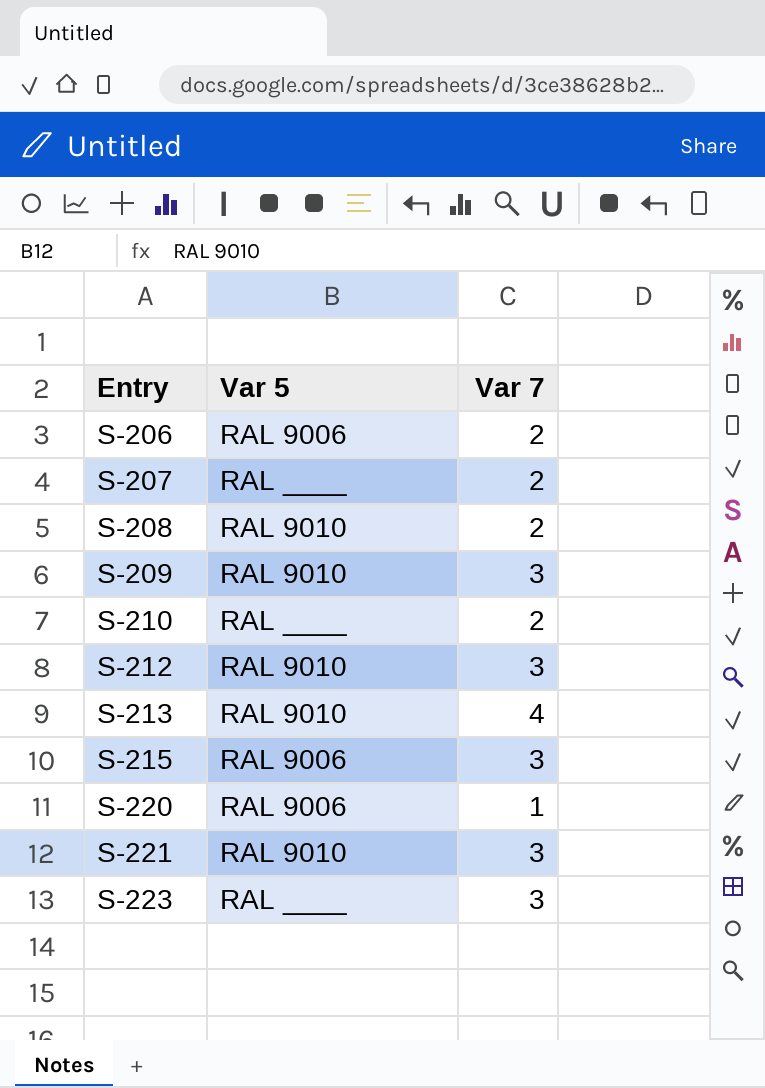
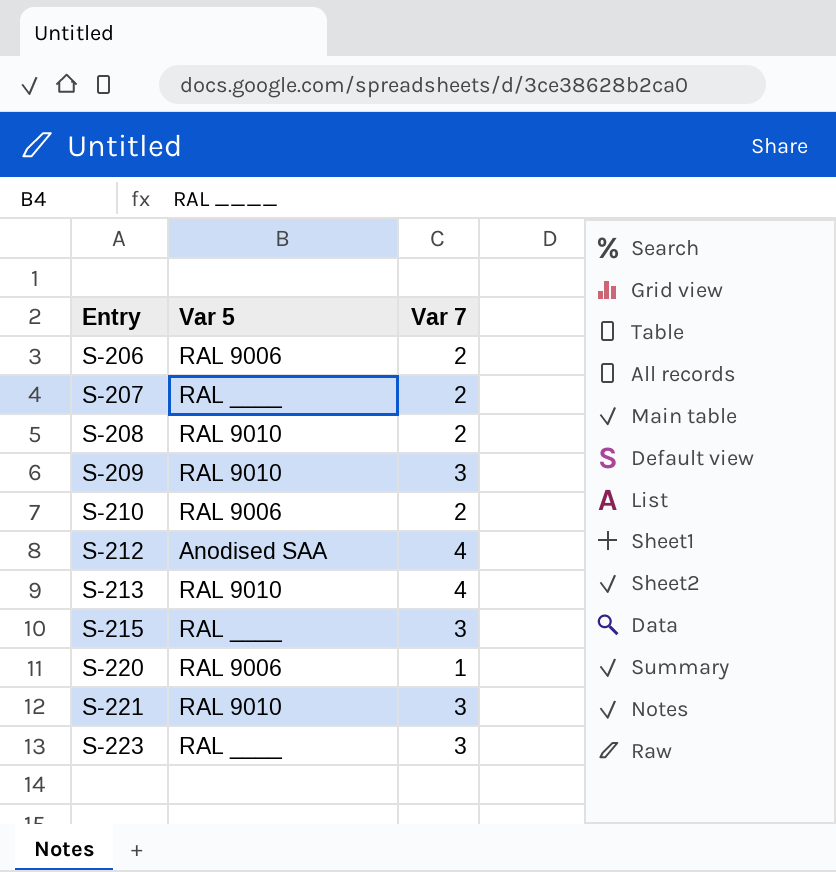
S-210 | Var 5: RAL ____ -> RAL 9006
S-212 | Var 5: RAL 9010 -> Anodised SAA
S-212 | Var 7: 3 -> 4
S-215 | Var 5: RAL 9006 -> RAL ____

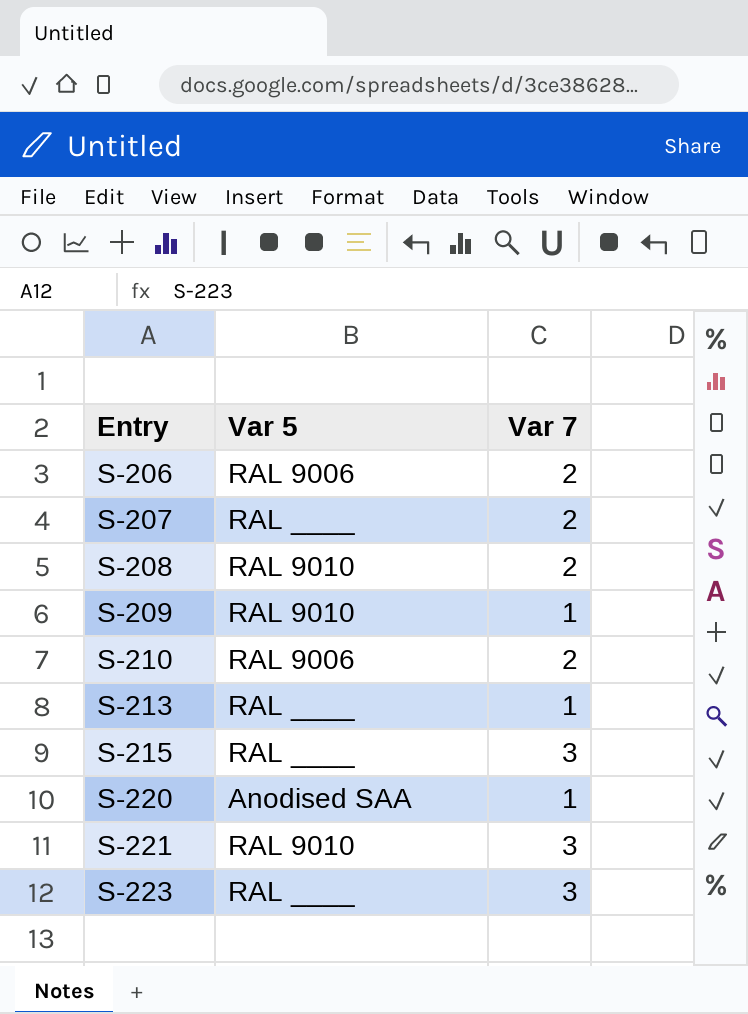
row S-212: Anodised SAA | 4 -> none
S-209 | Var 7: 3 -> 1
S-213 | Var 5: RAL 9010 -> RAL ____
S-213 | Var 7: 4 -> 1
S-220 | Var 5: RAL 9006 -> Anodised SAA

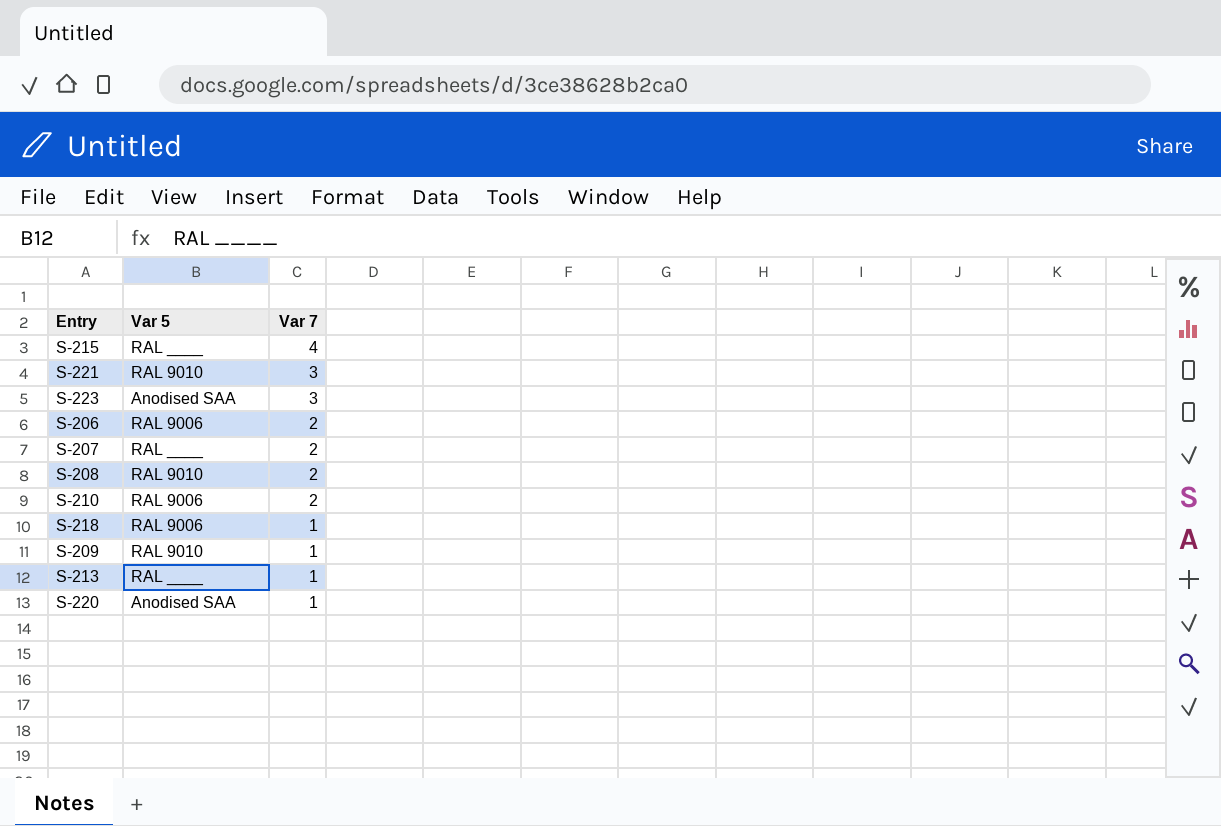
row order: Entry ascending -> Var 7 descending
S-215 | Var 7: 3 -> 4
S-223 | Var 5: RAL ____ -> Anodised SAA
row S-218: none -> RAL 9006 | 1

